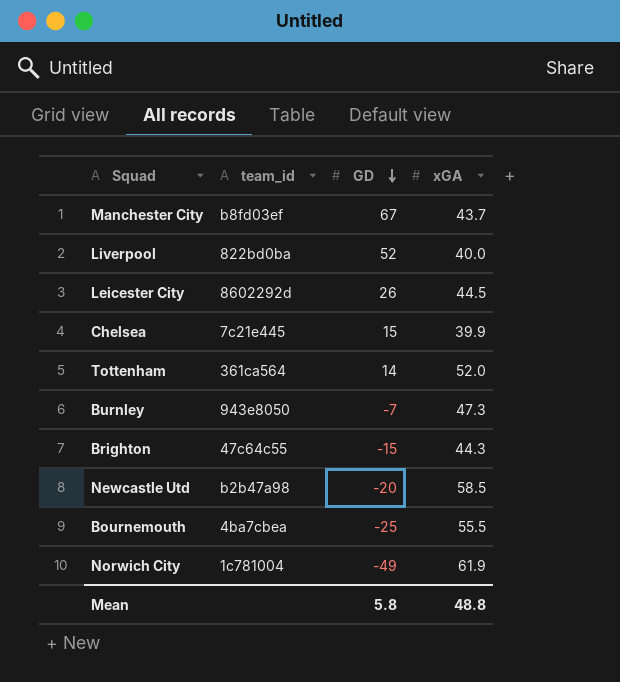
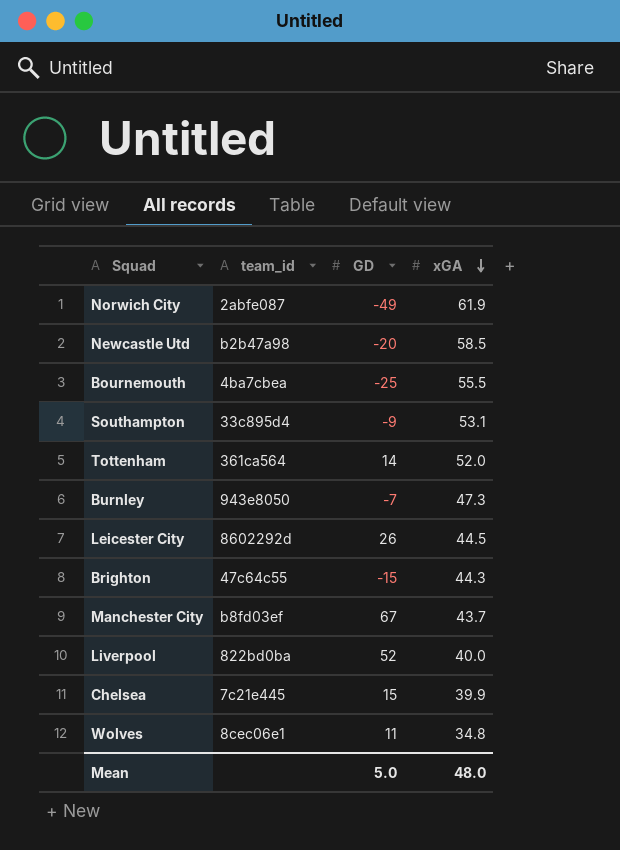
row order: GD descending -> xGA descending
Norwich City | team_id: 1c781004 -> 2abfe087
row Southampton: none -> 33c895d4 | -9 | 53.1
row Wolves: none -> 8cec06e1 | 11 | 34.8
Mean | GD: 5.8 -> 5.0
Mean | xGA: 48.8 -> 48.0

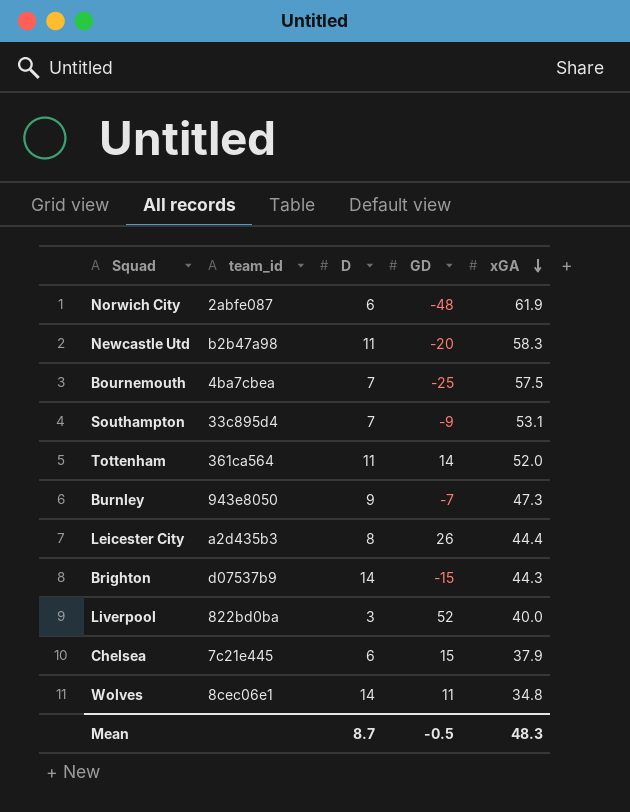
column D | position: none -> 3
row Manchester City: b8fd03ef | 67 | 43.7 -> none
Norwich City | GD: -49 -> -48
Newcastle Utd | xGA: 58.5 -> 58.3
Bournemouth | xGA: 55.5 -> 57.5
Leicester City | team_id: 8602292d -> a2d435b3
Leicester City | xGA: 44.5 -> 44.4
Brighton | team_id: 47c64c55 -> d07537b9
Chelsea | xGA: 39.9 -> 37.9
Mean | GD: 5.0 -> -0.5
Mean | xGA: 48.0 -> 48.3

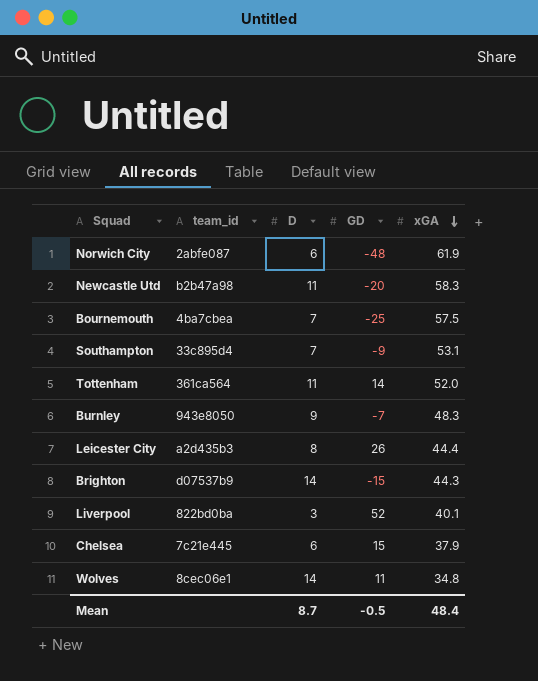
Burnley | xGA: 47.3 -> 48.3
Liverpool | xGA: 40.0 -> 40.1
Mean | xGA: 48.3 -> 48.4

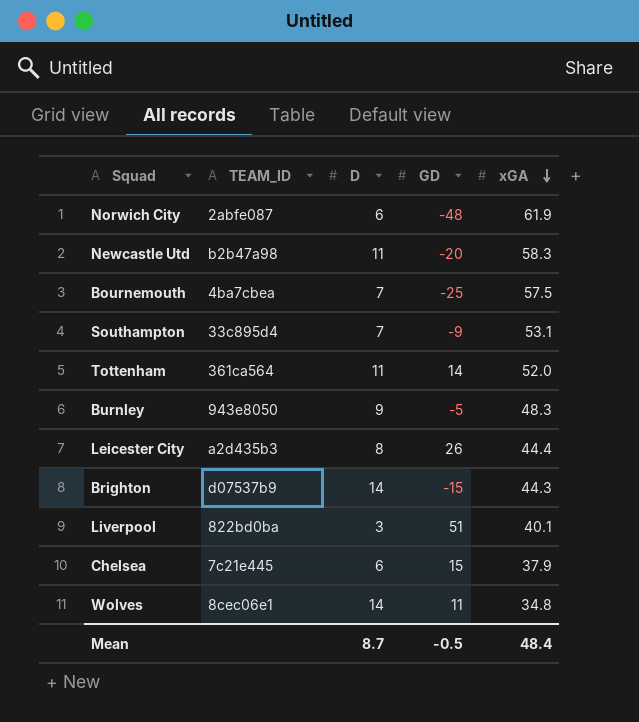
column name: team_id -> TEAM_ID
Burnley | GD: -7 -> -5
Liverpool | GD: 52 -> 51

